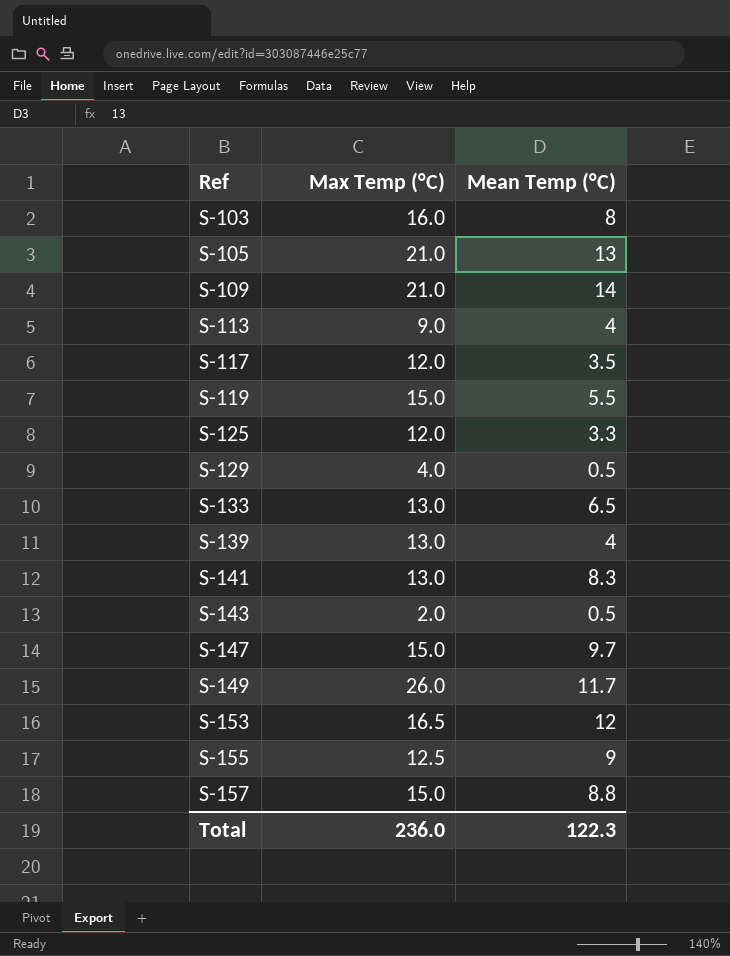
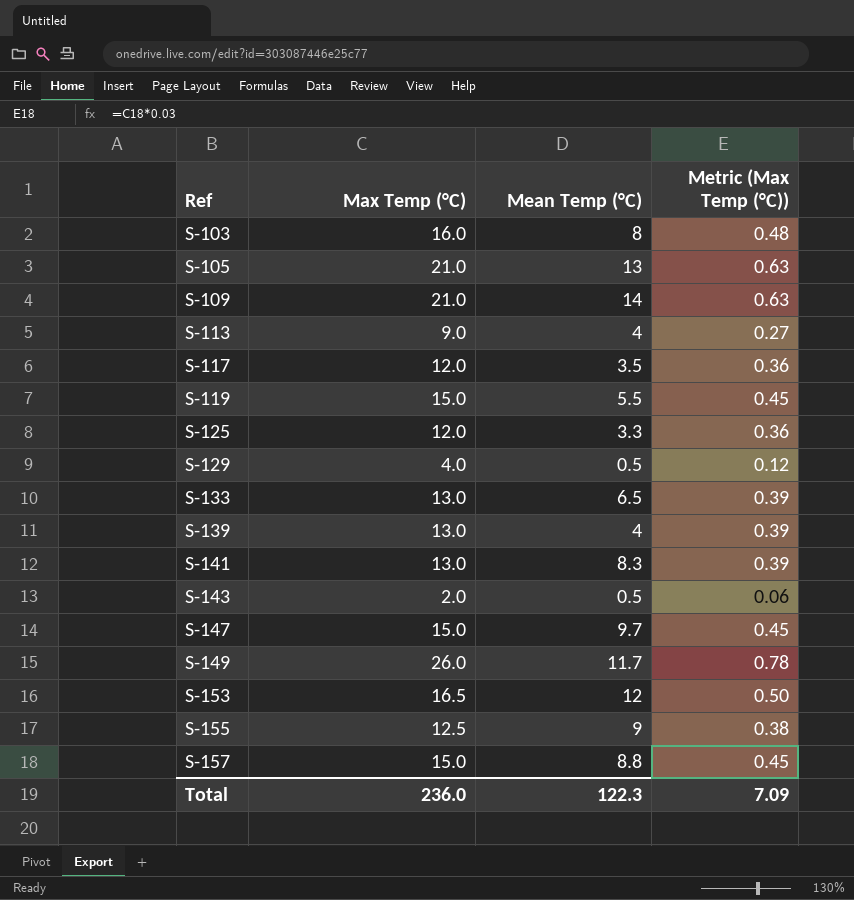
column Metric (Max Temp (°C)) | formula: none -> [Max Temp (°C)] * 0.03

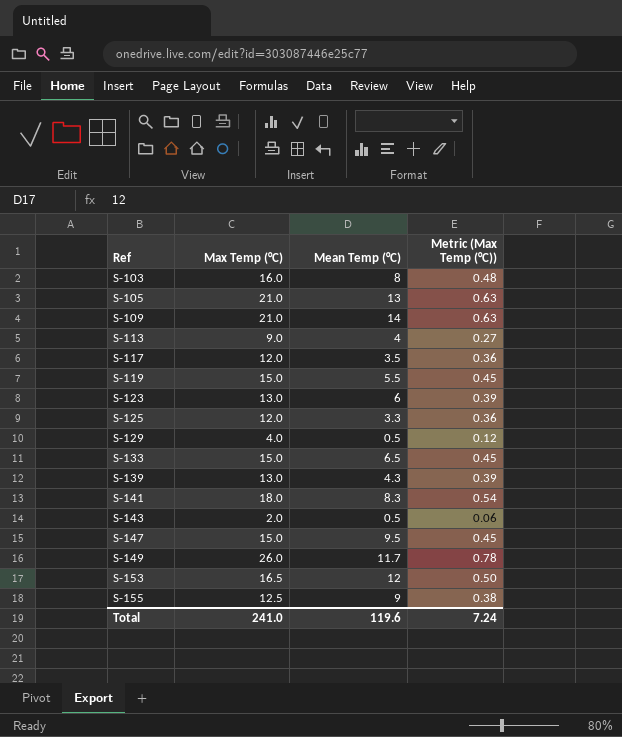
row S-157: 15.0 | 8.8 | 0.45 -> none
row S-123: none -> 13.0 | 6 | 0.39
S-133 | Max Temp (°C): 13.0 -> 15.0
S-133 | Metric (Max Temp (°C)): 0.39 -> 0.45
S-139 | Mean Temp (°C): 4 -> 4.3
S-141 | Max Temp (°C): 13.0 -> 18.0
S-141 | Metric (Max Temp (°C)): 0.39 -> 0.54
S-147 | Mean Temp (°C): 9.7 -> 9.5
Total | Max Temp (°C): 236.0 -> 241.0
Total | Mean Temp (°C): 122.3 -> 119.6
Total | Metric (Max Temp (°C)): 7.09 -> 7.24

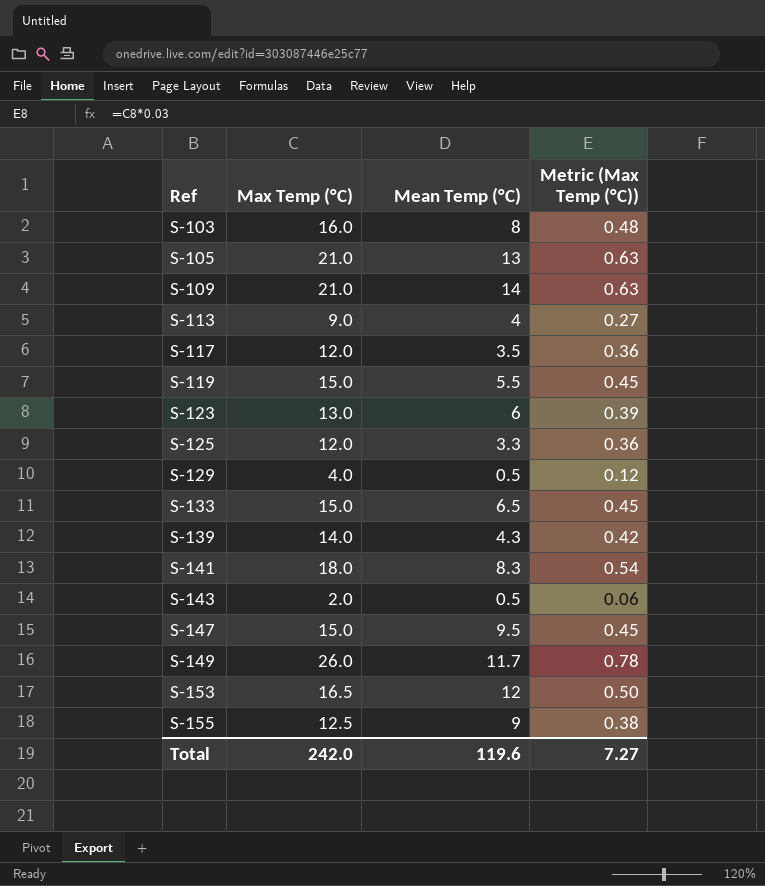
S-139 | Max Temp (°C): 13.0 -> 14.0
S-139 | Metric (Max Temp (°C)): 0.39 -> 0.42
Total | Max Temp (°C): 241.0 -> 242.0
Total | Metric (Max Temp (°C)): 7.24 -> 7.27

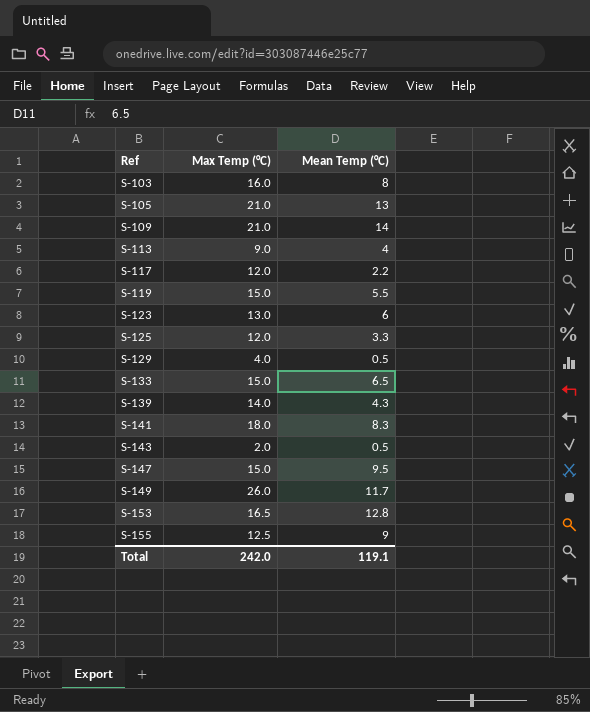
column Metric (Max Temp (°C)) | formula: [Max Temp (°C)] * 0.03 -> none
S-117 | Mean Temp (°C): 3.5 -> 2.2
S-153 | Mean Temp (°C): 12 -> 12.8
Total | Mean Temp (°C): 119.6 -> 119.1

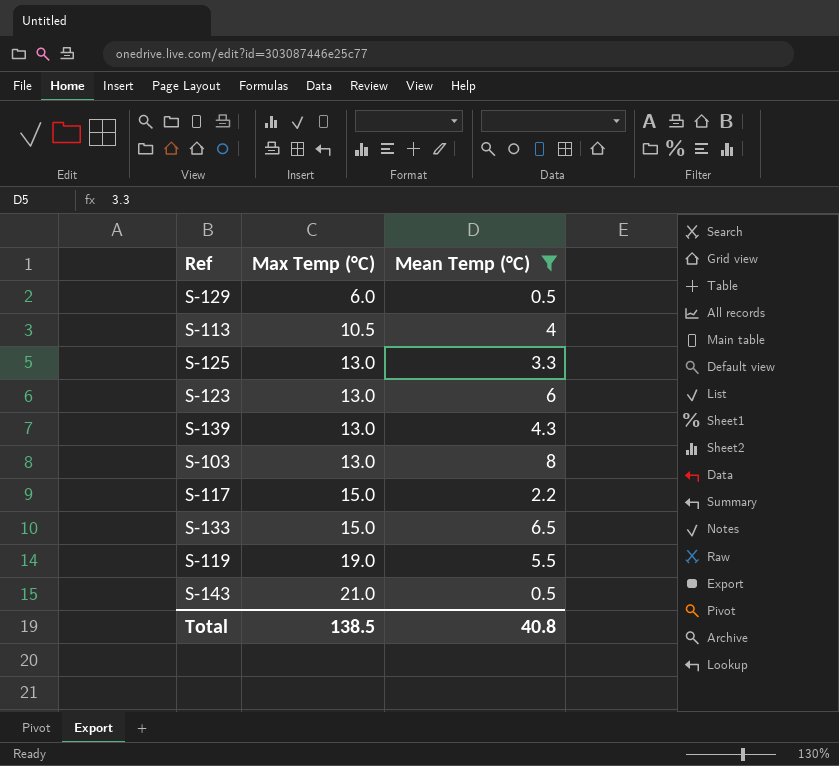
filter: none -> Mean Temp (°C) <= 8
row order: Ref ascending -> Max Temp (°C) ascending
S-129 | Max Temp (°C): 4.0 -> 6.0
S-113 | Max Temp (°C): 9.0 -> 10.5
S-125 | Max Temp (°C): 12.0 -> 13.0
S-139 | Max Temp (°C): 14.0 -> 13.0
S-103 | Max Temp (°C): 16.0 -> 13.0
S-117 | Max Temp (°C): 12.0 -> 15.0
S-119 | Max Temp (°C): 15.0 -> 19.0
S-143 | Max Temp (°C): 2.0 -> 21.0
Total | Max Temp (°C): 242.0 -> 138.5
Total | Mean Temp (°C): 119.1 -> 40.8

